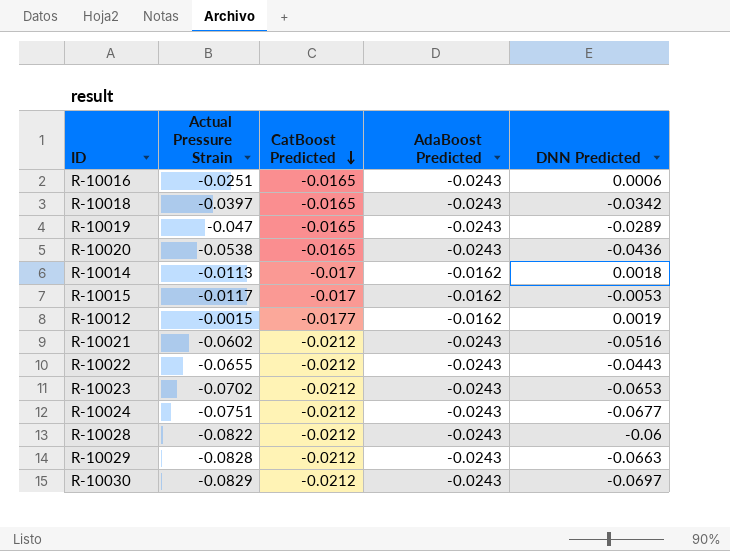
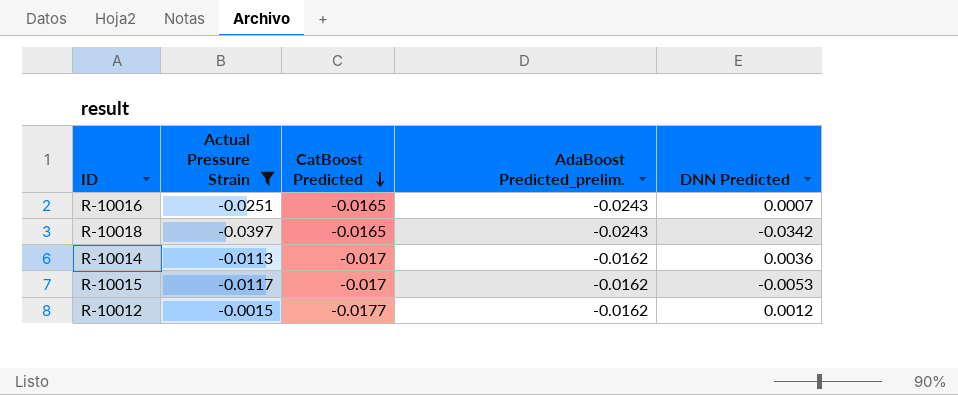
filter: none -> Actual Pressure Strain >= -0.0397
column name: AdaBoost Predicted -> AdaBoost Predicted_prelim.
R-10016 | DNN Predicted: 0.0006 -> 0.0007
R-10014 | DNN Predicted: 0.0018 -> 0.0036
R-10012 | DNN Predicted: 0.0019 -> 0.0012

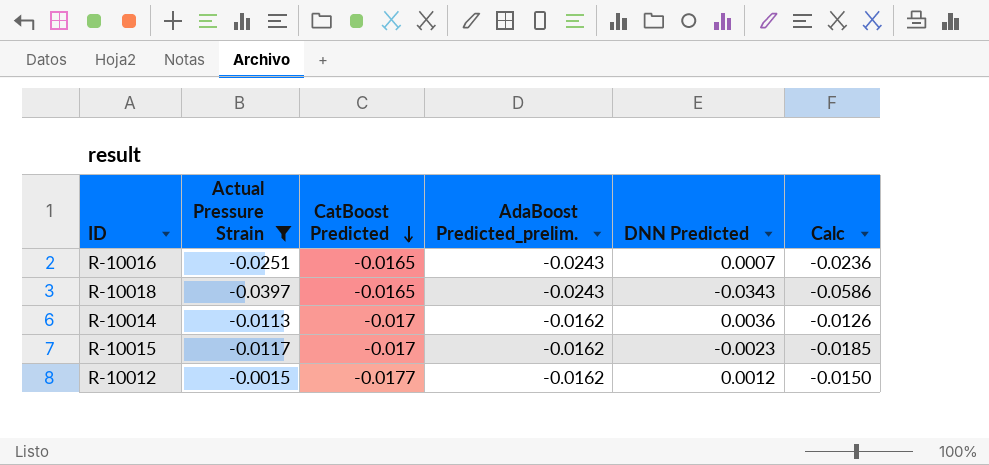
column Calc | formula: none -> [AdaBoost Predicted_prelim.] + [DNN Predicted]
R-10018 | DNN Predicted: -0.0342 -> -0.0343
R-10015 | DNN Predicted: -0.0053 -> -0.0023

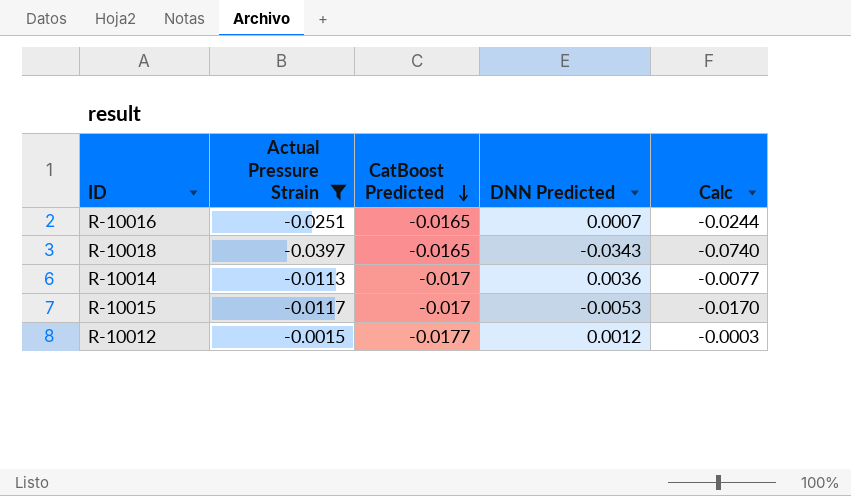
column AdaBoost Predicted_prelim. | position: 4 -> none
column Calc | formula: [AdaBoost Predicted_prelim.] + [DNN Predicted] -> [Actual Pressure Strain] + [DNN Predicted]
R-10015 | DNN Predicted: -0.0023 -> -0.0053

